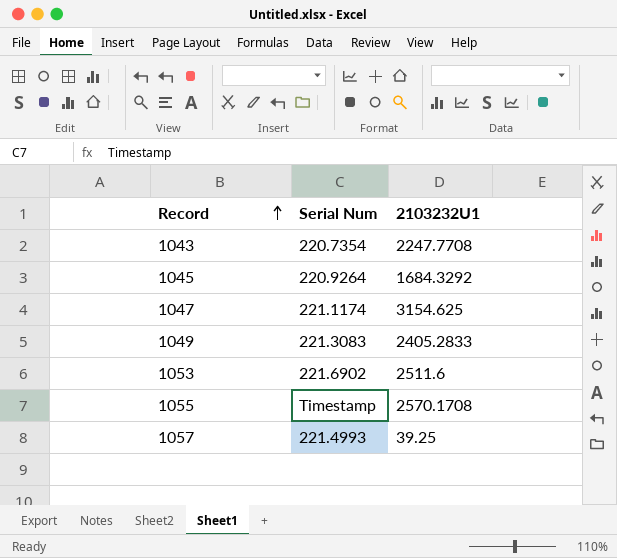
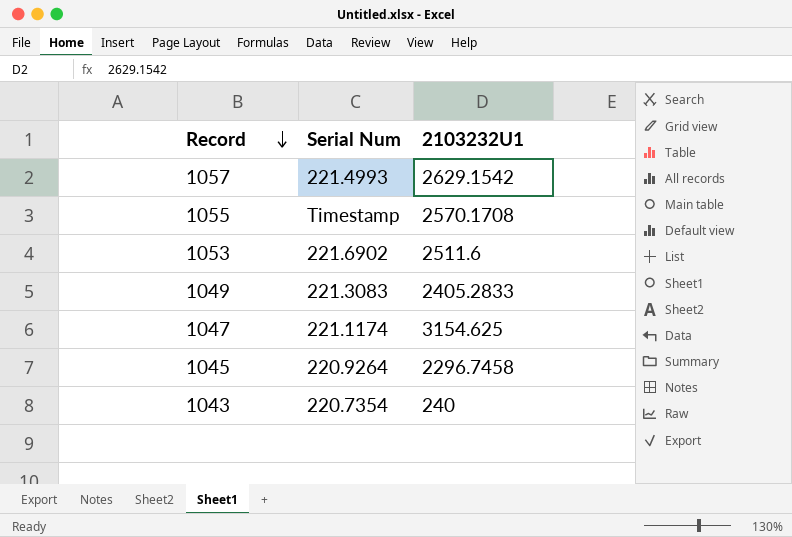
row order: Record ascending -> Record descending
1057 | 2103232U1: 39.25 -> 2629.1542
1045 | 2103232U1: 1684.3292 -> 2296.7458
1043 | 2103232U1: 2247.7708 -> 240

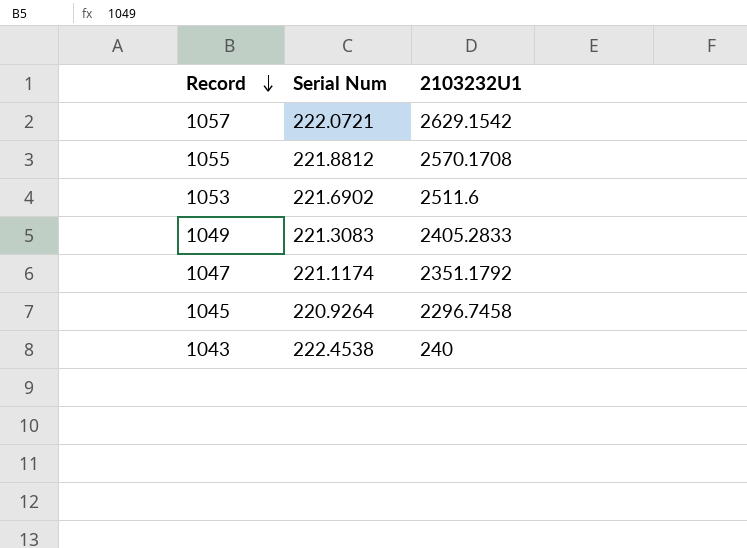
1057 | Serial Num: 221.4993 -> 222.0721
1055 | Serial Num: Timestamp -> 221.8812
1047 | 2103232U1: 3154.625 -> 2351.1792
1043 | Serial Num: 220.7354 -> 222.4538

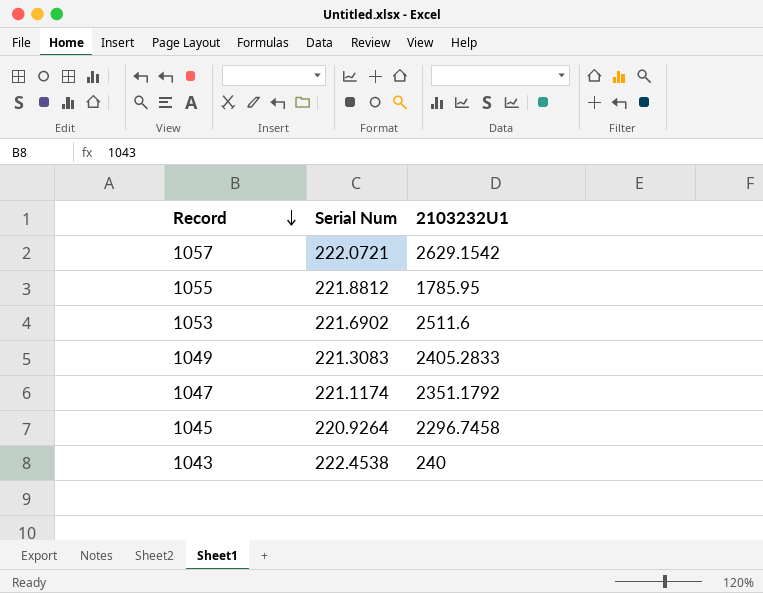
1055 | 2103232U1: 2570.1708 -> 1785.95

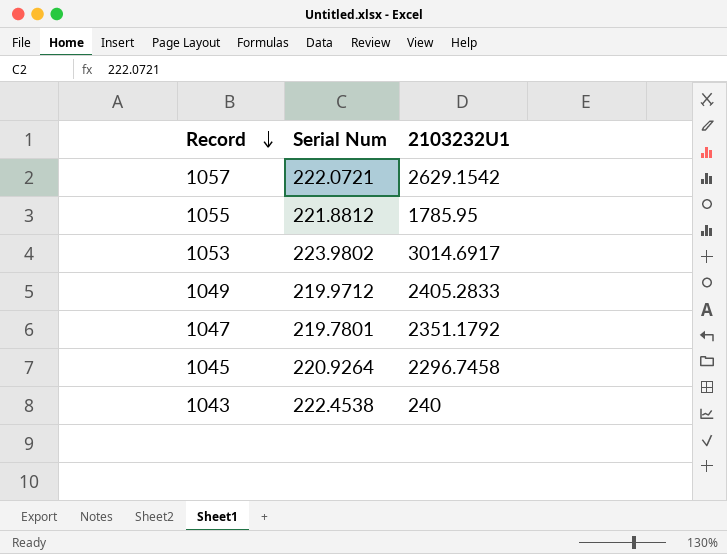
1053 | Serial Num: 221.6902 -> 223.9802
1053 | 2103232U1: 2511.6 -> 3014.6917
1049 | Serial Num: 221.3083 -> 219.9712
1047 | Serial Num: 221.1174 -> 219.7801

